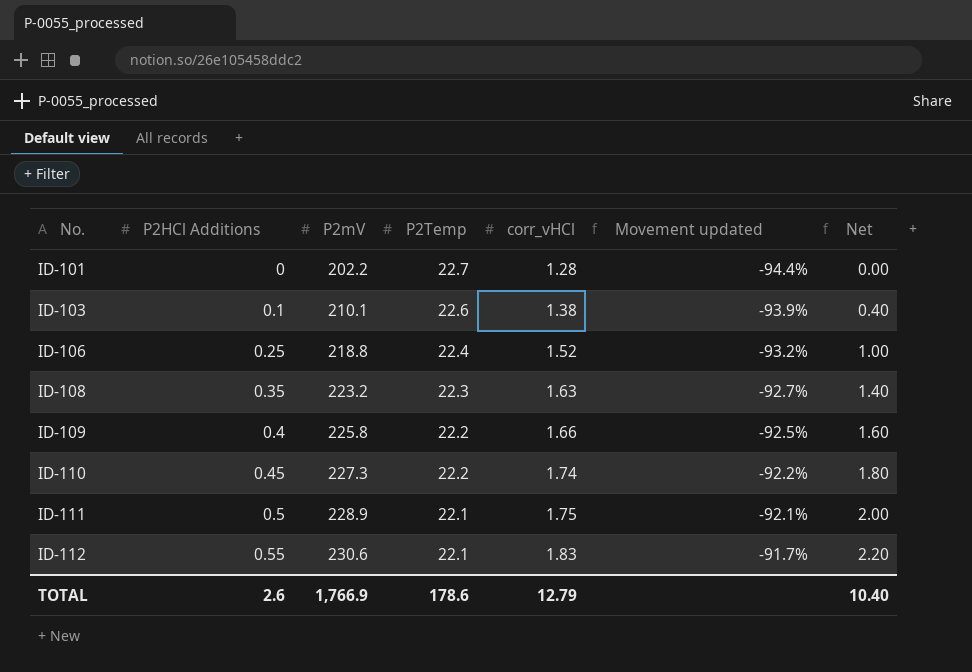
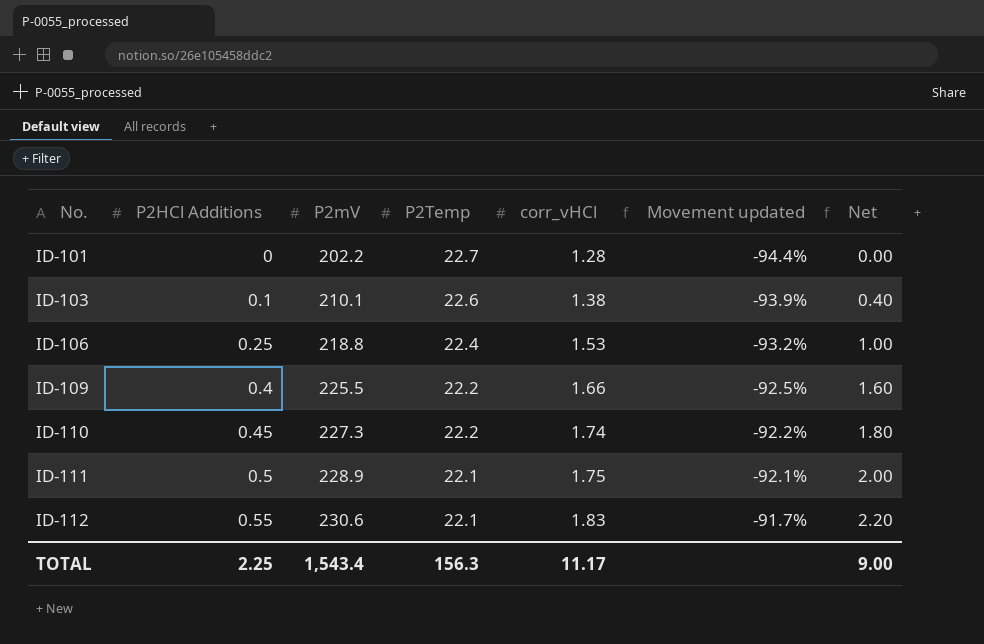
row ID-108: 0.35 | 223.2 | 22.3 | 1.63 | -92.7% | 1.40 -> none
ID-106 | corr_vHCl: 1.52 -> 1.53
ID-109 | P2mV: 225.8 -> 225.5
TOTAL | P2HCl Additions: 2.6 -> 2.25
TOTAL | P2mV: 1,766.9 -> 1,543.4
TOTAL | P2Temp: 178.6 -> 156.3
TOTAL | corr_vHCl: 12.79 -> 11.17
TOTAL | Net: 10.40 -> 9.00

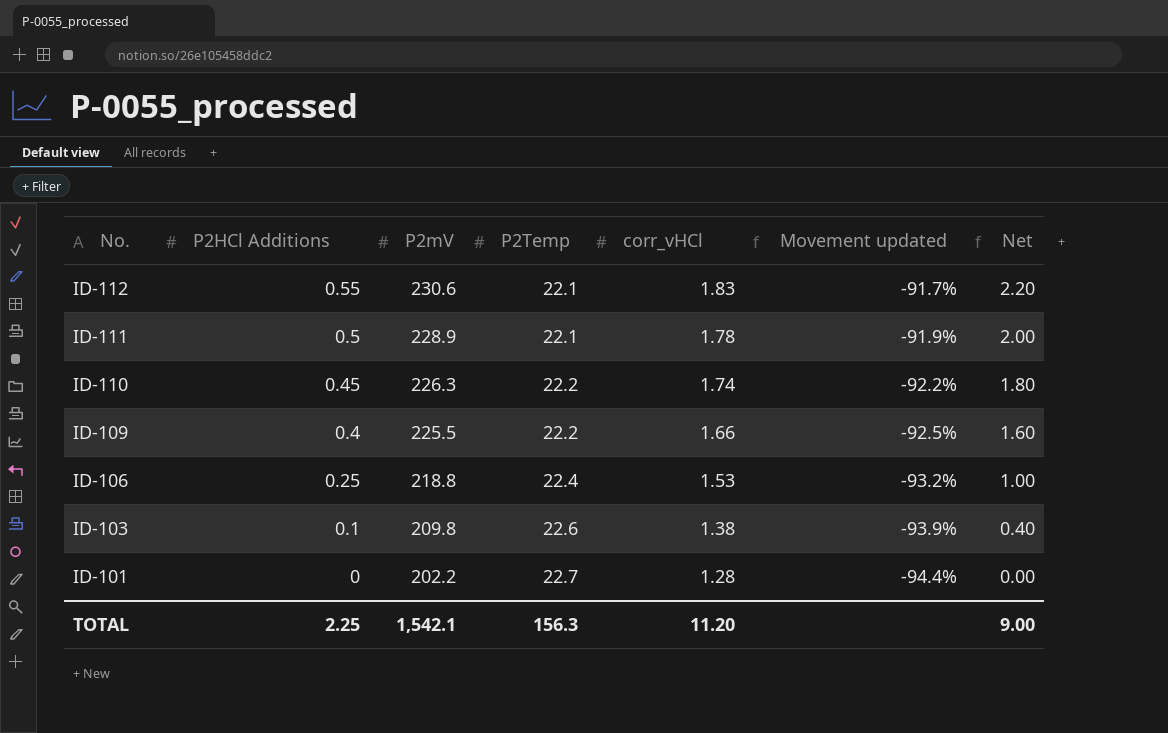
row order: No. ascending -> No. descending
ID-111 | corr_vHCl: 1.75 -> 1.78
ID-111 | Movement updated: -92.1% -> -91.9%
ID-110 | P2mV: 227.3 -> 226.3
ID-103 | P2mV: 210.1 -> 209.8
TOTAL | P2mV: 1,543.4 -> 1,542.1
TOTAL | corr_vHCl: 11.17 -> 11.20

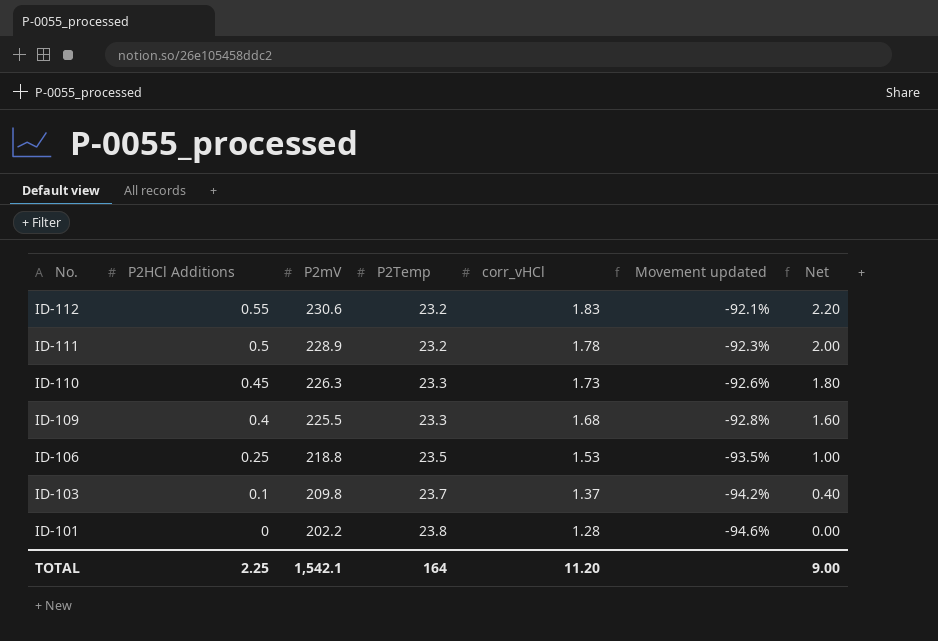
ID-112 | P2Temp: 22.1 -> 23.2
ID-112 | Movement updated: -91.7% -> -92.1%
ID-111 | P2Temp: 22.1 -> 23.2
ID-111 | Movement updated: -91.9% -> -92.3%
ID-110 | P2Temp: 22.2 -> 23.3
ID-110 | corr_vHCl: 1.74 -> 1.73
ID-110 | Movement updated: -92.2% -> -92.6%
ID-109 | P2Temp: 22.2 -> 23.3
ID-109 | corr_vHCl: 1.66 -> 1.68
ID-109 | Movement updated: -92.5% -> -92.8%
ID-106 | P2Temp: 22.4 -> 23.5
ID-106 | Movement updated: -93.2% -> -93.5%
ID-103 | P2Temp: 22.6 -> 23.7
ID-103 | corr_vHCl: 1.38 -> 1.37
ID-103 | Movement updated: -93.9% -> -94.2%
ID-101 | P2Temp: 22.7 -> 23.8
ID-101 | Movement updated: -94.4% -> -94.6%
TOTAL | P2Temp: 156.3 -> 164

